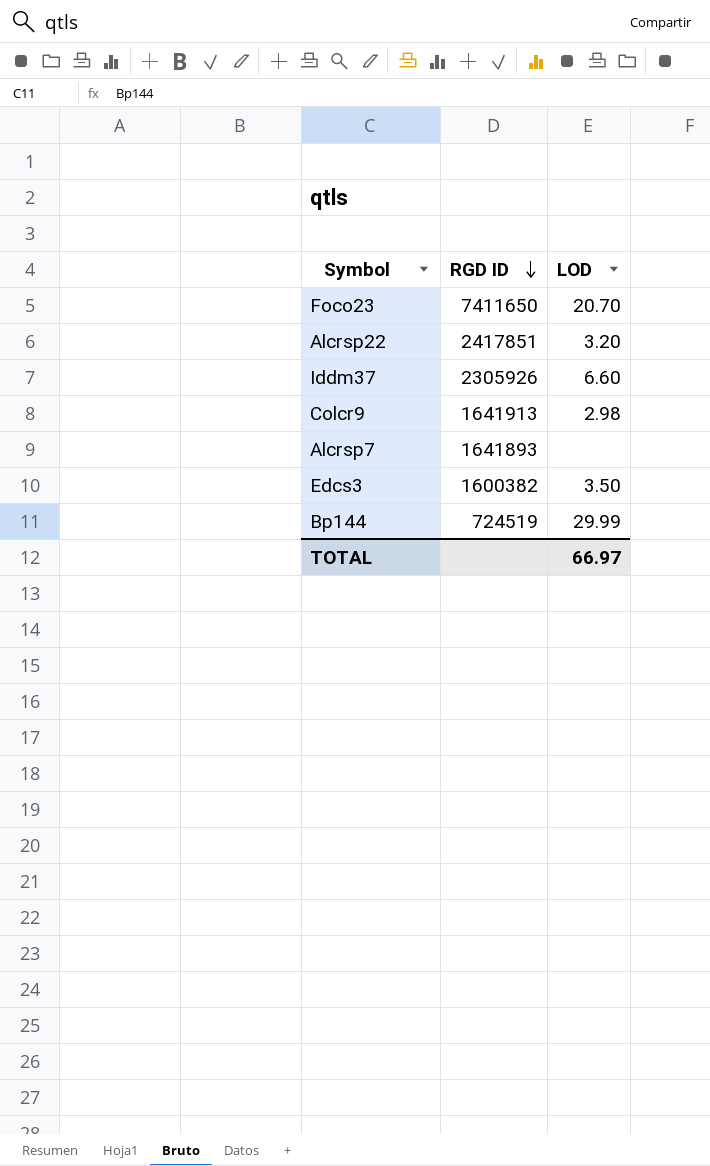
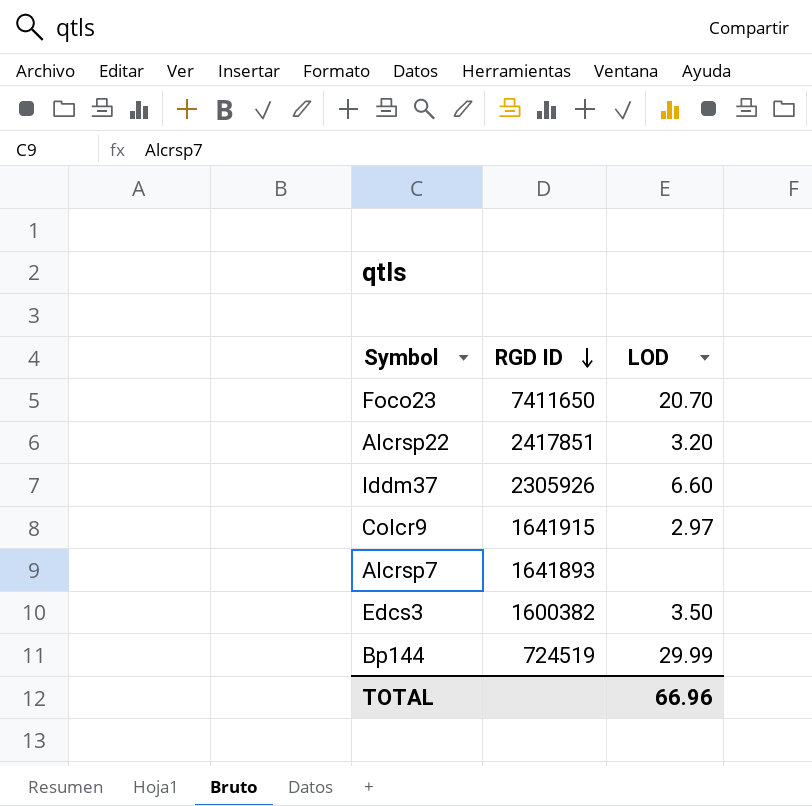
Colcr9 | RGD ID: 1641913 -> 1641915
Colcr9 | LOD: 2.98 -> 2.97
TOTAL | LOD: 66.97 -> 66.96

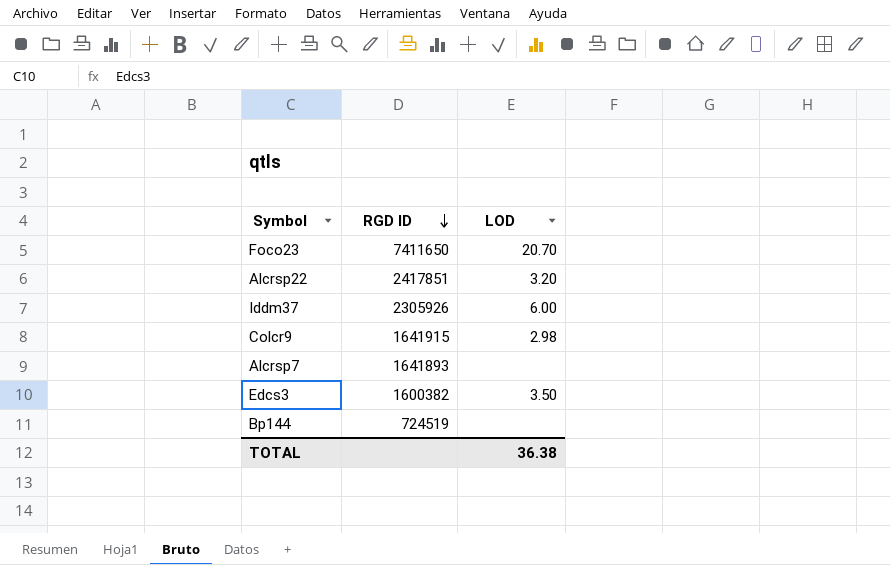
Iddm37 | LOD: 6.60 -> 6.00
Colcr9 | LOD: 2.97 -> 2.98
Bp144 | LOD: 29.99 -> none
TOTAL | LOD: 66.96 -> 36.38

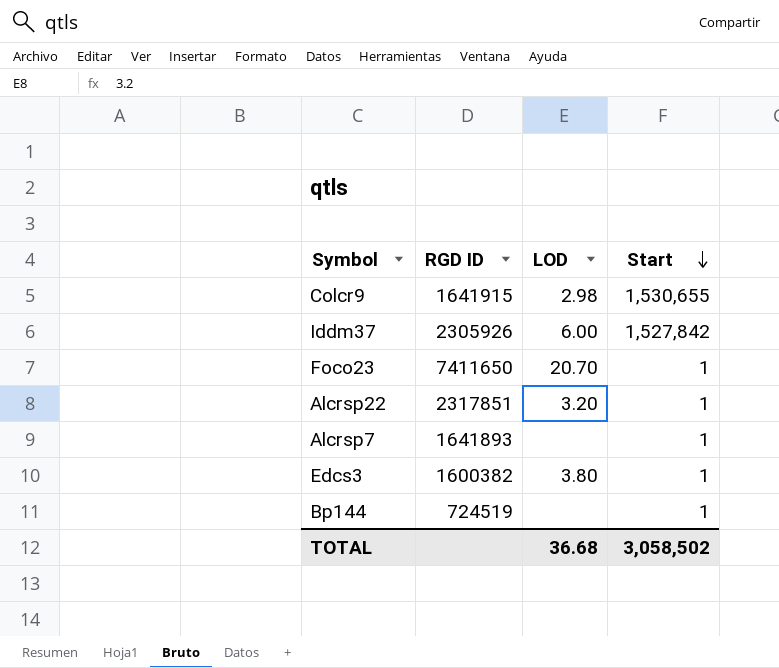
row order: RGD ID descending -> Start descending
column Start | position: none -> 4
Alcrsp22 | RGD ID: 2417851 -> 2317851
Edcs3 | LOD: 3.50 -> 3.80
TOTAL | LOD: 36.38 -> 36.68

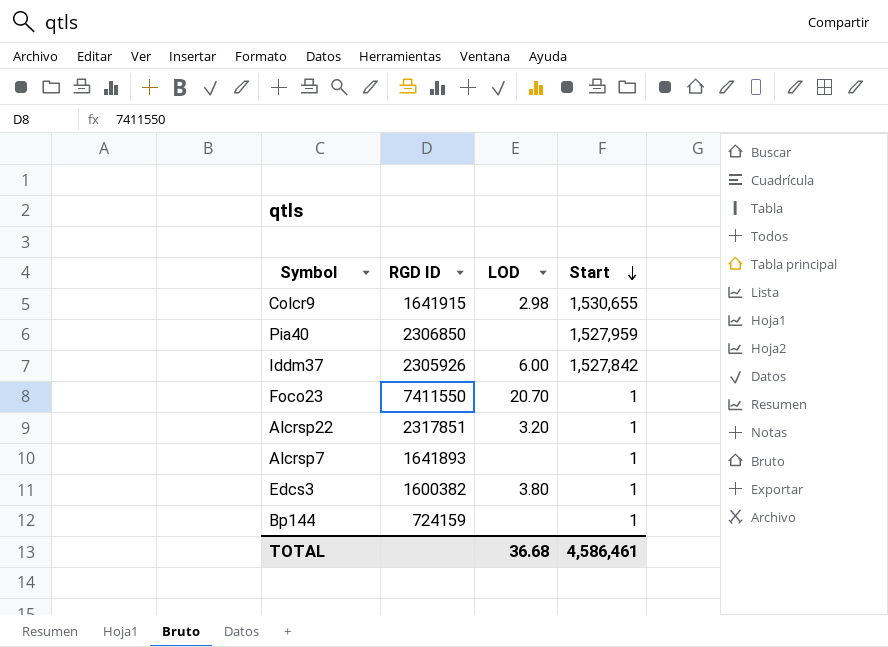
row Pia40: none -> 2306850 | none | 1,527,959
Foco23 | RGD ID: 7411650 -> 7411550
Bp144 | RGD ID: 724519 -> 724159
TOTAL | Start: 3,058,502 -> 4,586,461

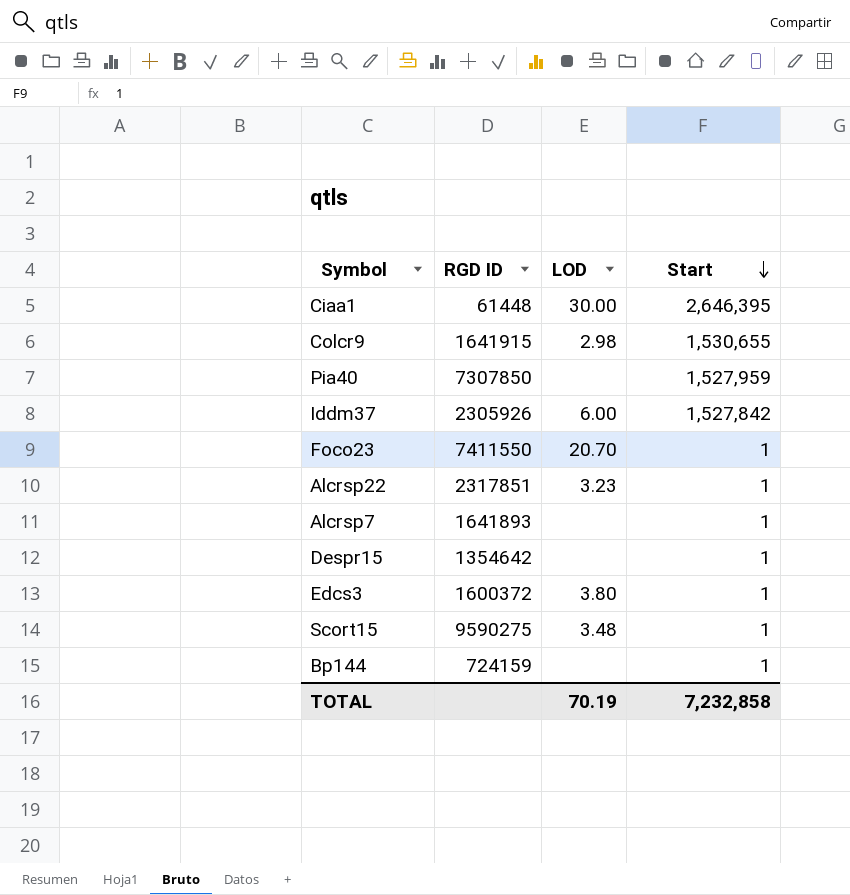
row Ciaa1: none -> 61448 | 30.00 | 2,646,395
Pia40 | RGD ID: 2306850 -> 7307850
Alcrsp22 | LOD: 3.20 -> 3.23
row Despr15: none -> 1354642 | none | 1
Edcs3 | RGD ID: 1600382 -> 1600372
row Scort15: none -> 9590275 | 3.48 | 1
TOTAL | LOD: 36.68 -> 70.19
TOTAL | Start: 4,586,461 -> 7,232,858

